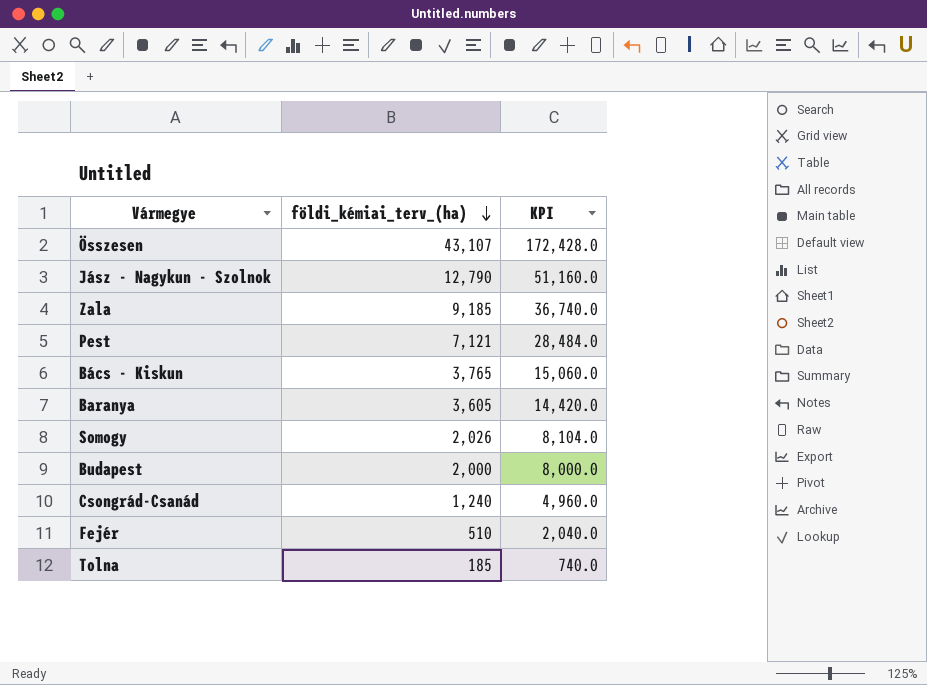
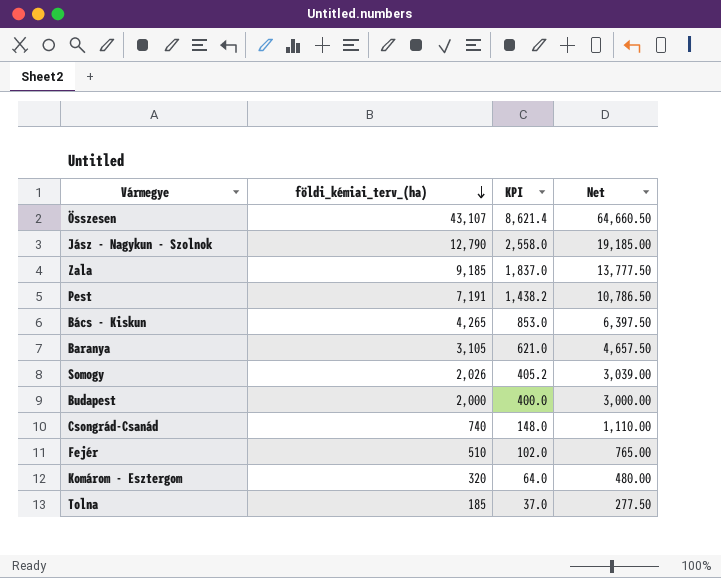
column KPI | formula: [földi_kémiai_terv_(ha)] * 4 -> [földi_kémiai_terv_(ha)] * 0.2
column Net | formula: none -> [földi_kémiai_terv_(ha)] * 1.5
Pest | földi_kémiai_terv_(ha): 7,121 -> 7,191
Bács - Kiskun | földi_kémiai_terv_(ha): 3,765 -> 4,265
Baranya | földi_kémiai_terv_(ha): 3,605 -> 3,105
Csongrád-Csanád | földi_kémiai_terv_(ha): 1,240 -> 740
row Komárom - Esztergom: none -> 320 | 64.0 | 480.00

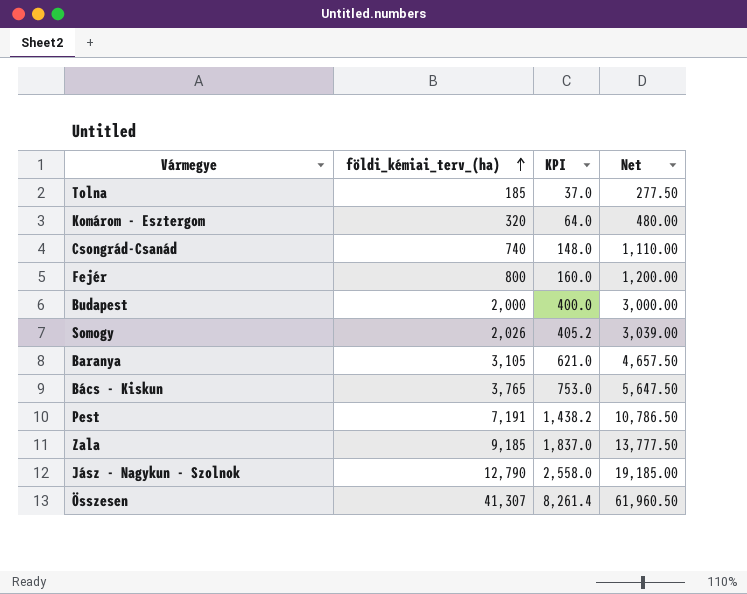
row order: földi_kémiai_terv_(ha) descending -> földi_kémiai_terv_(ha) ascending
Fejér | földi_kémiai_terv_(ha): 510 -> 800
Fejér | KPI: 102.0 -> 160.0
Fejér | Net: 765.00 -> 1,200.00
Bács - Kiskun | földi_kémiai_terv_(ha): 4,265 -> 3,765
Bács - Kiskun | KPI: 853.0 -> 753.0
Bács - Kiskun | Net: 6,397.50 -> 5,647.50
Összesen | földi_kémiai_terv_(ha): 43,107 -> 41,307
Összesen | KPI: 8,621.4 -> 8,261.4
Összesen | Net: 64,660.50 -> 61,960.50

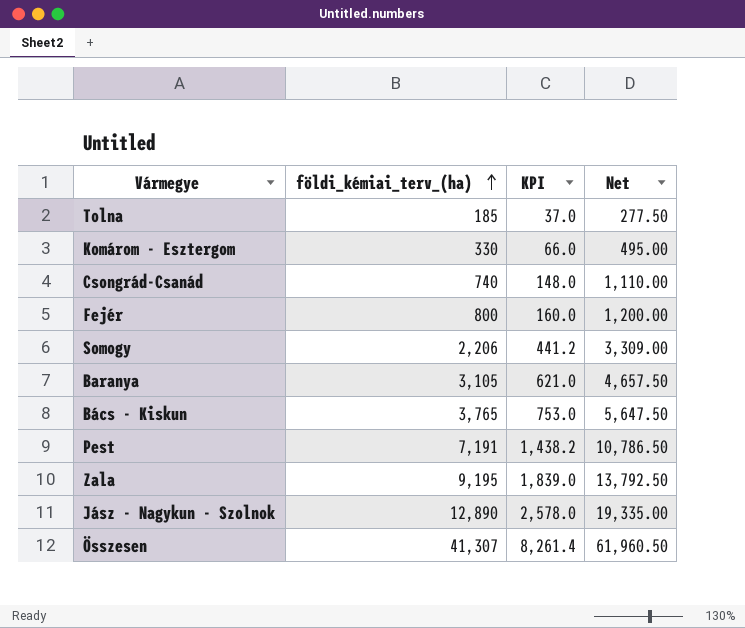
row Budapest: 2,000 | 400.0 | 3,000.00 -> none
Komárom - Esztergom | földi_kémiai_terv_(ha): 320 -> 330
Komárom - Esztergom | KPI: 64.0 -> 66.0
Komárom - Esztergom | Net: 480.00 -> 495.00
Somogy | földi_kémiai_terv_(ha): 2,026 -> 2,206
Somogy | KPI: 405.2 -> 441.2
Somogy | Net: 3,039.00 -> 3,309.00
Zala | földi_kémiai_terv_(ha): 9,185 -> 9,195
Zala | KPI: 1,837.0 -> 1,839.0
Zala | Net: 13,777.50 -> 13,792.50
Jász - Nagykun - Szolnok | földi_kémiai_terv_(ha): 12,790 -> 12,890
Jász - Nagykun - Szolnok | KPI: 2,558.0 -> 2,578.0
Jász - Nagykun - Szolnok | Net: 19,185.00 -> 19,335.00

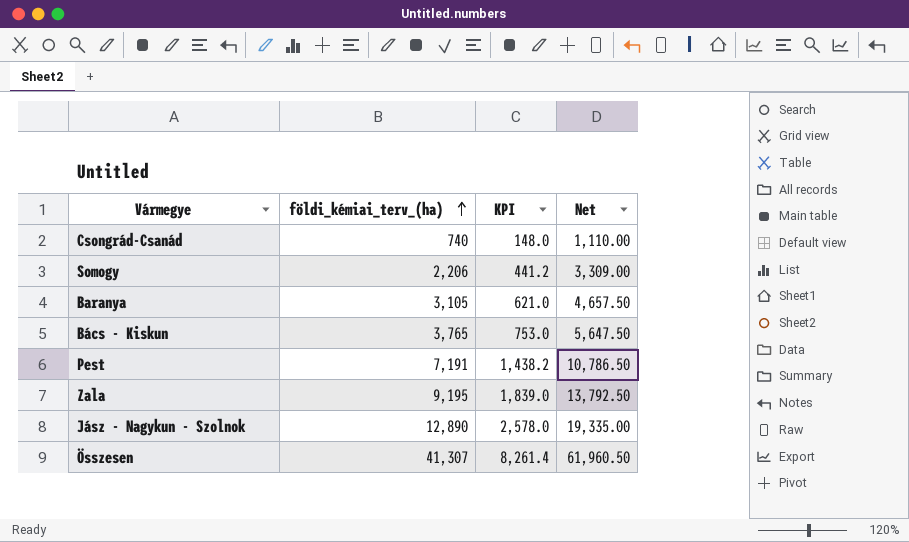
row Tolna: 185 | 37.0 | 277.50 -> none
row Komárom - Esztergom: 330 | 66.0 | 495.00 -> none
row Fejér: 800 | 160.0 | 1,200.00 -> none

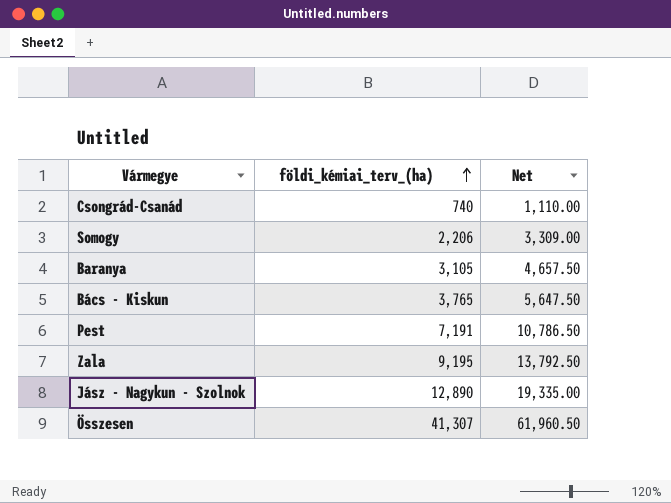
column KPI | formula: [földi_kémiai_terv_(ha)] * 0.2 -> none

